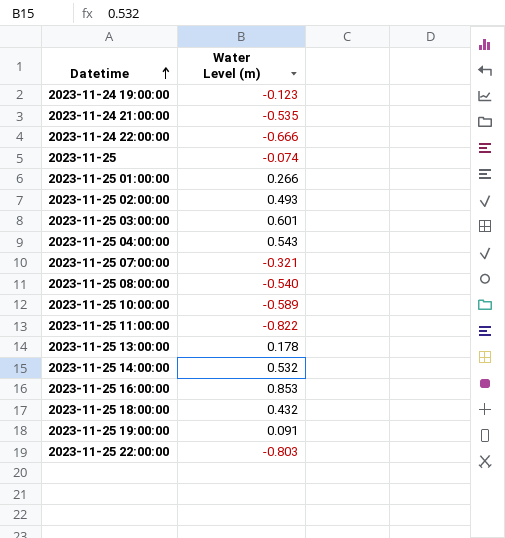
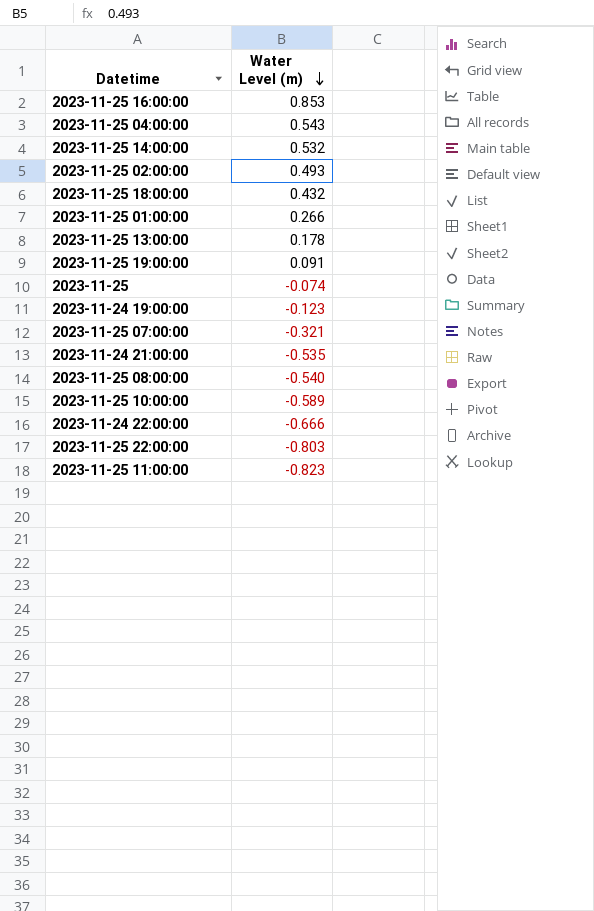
row order: Datetime ascending -> Water Level (m) descending
row 2023-11-25 03:00:00: 0.601 -> none
2023-11-25 11:00:00 | Water Level (m): -0.822 -> -0.823

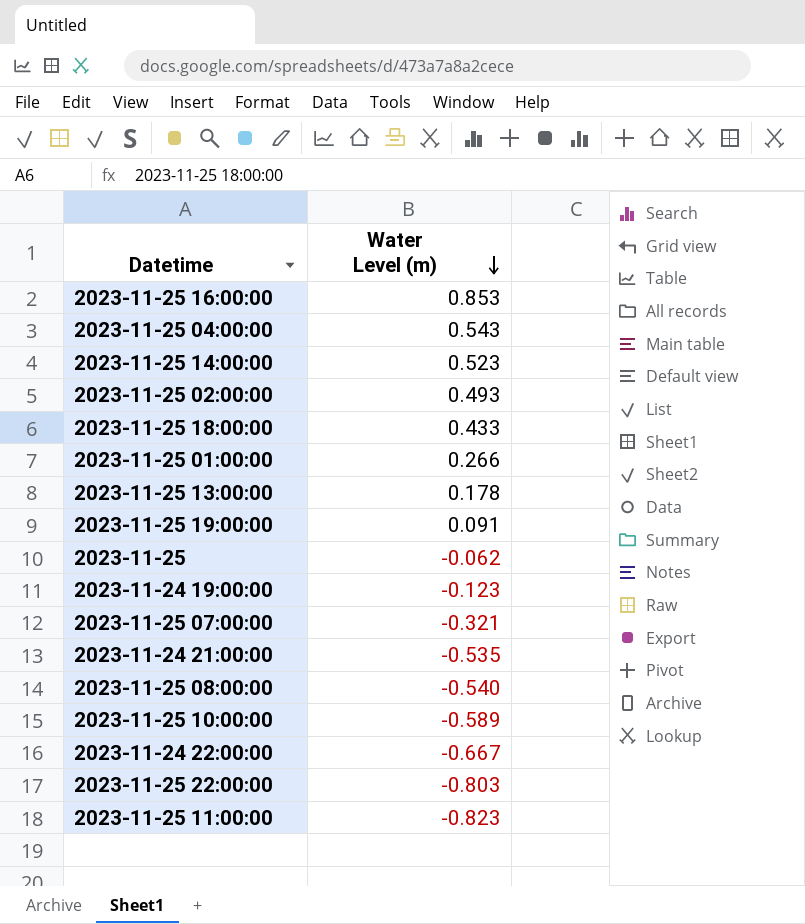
2023-11-25 14:00:00 | Water Level (m): 0.532 -> 0.523
2023-11-25 18:00:00 | Water Level (m): 0.432 -> 0.433
2023-11-25 | Water Level (m): -0.074 -> -0.062
2023-11-24 22:00:00 | Water Level (m): -0.666 -> -0.667

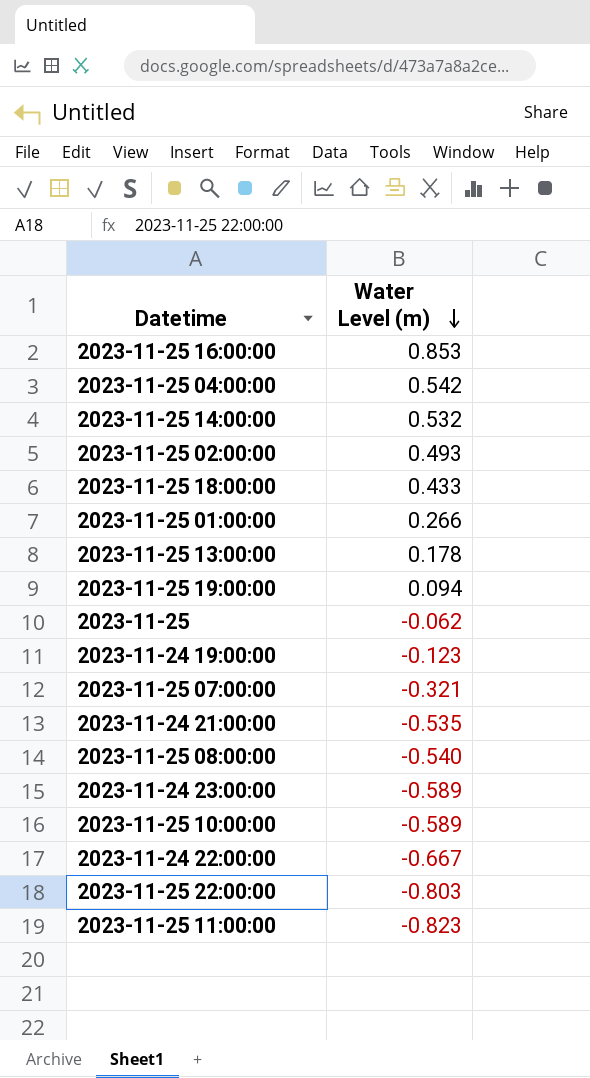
2023-11-25 04:00:00 | Water Level (m): 0.543 -> 0.542
2023-11-25 14:00:00 | Water Level (m): 0.523 -> 0.532
2023-11-25 19:00:00 | Water Level (m): 0.091 -> 0.094
row 2023-11-24 23:00:00: none -> -0.589

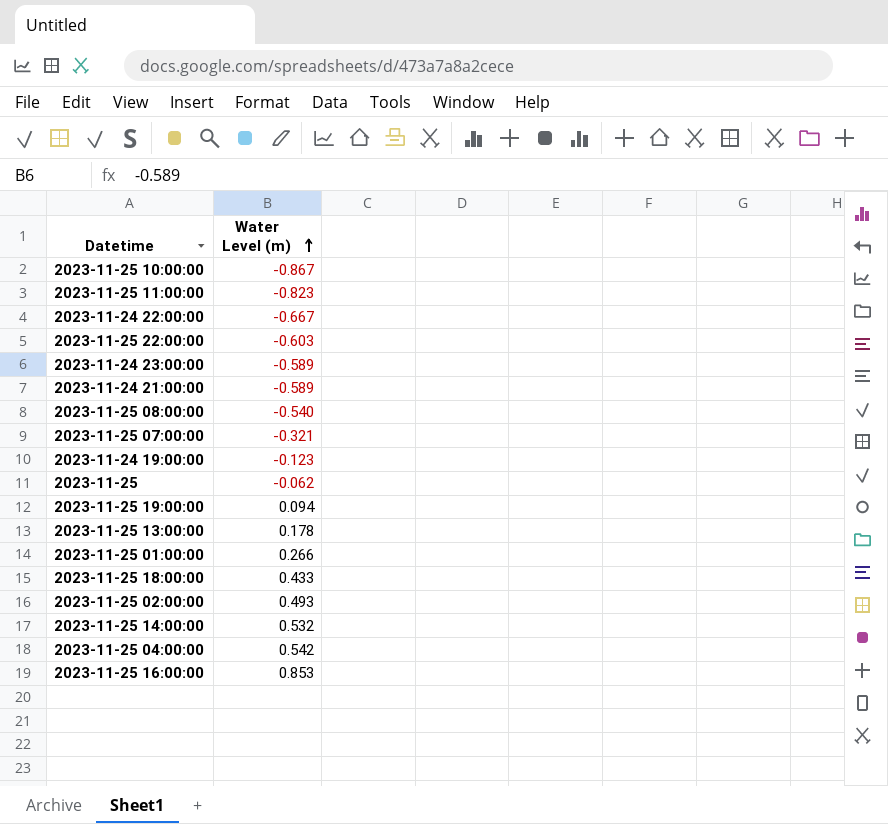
row order: Water Level (m) descending -> Water Level (m) ascending
2023-11-25 10:00:00 | Water Level (m): -0.589 -> -0.867
2023-11-25 22:00:00 | Water Level (m): -0.803 -> -0.603
2023-11-24 21:00:00 | Water Level (m): -0.535 -> -0.589

